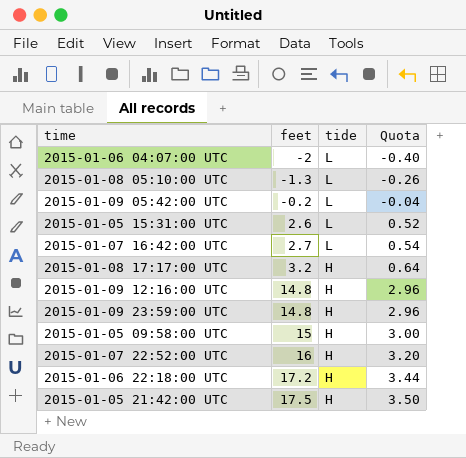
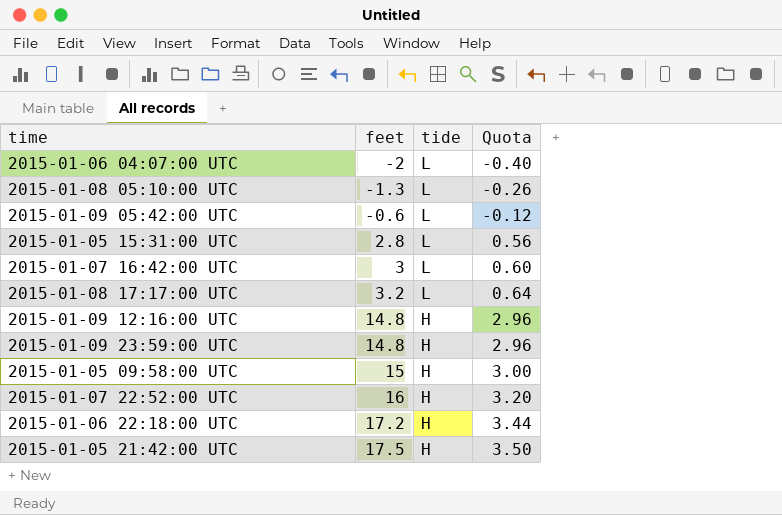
2015-01-09 05:42:00 UTC | feet: -0.2 -> -0.6
2015-01-09 05:42:00 UTC | Quota: -0.04 -> -0.12
2015-01-05 15:31:00 UTC | feet: 2.6 -> 2.8
2015-01-05 15:31:00 UTC | Quota: 0.52 -> 0.56
2015-01-07 16:42:00 UTC | feet: 2.7 -> 3
2015-01-07 16:42:00 UTC | Quota: 0.54 -> 0.60
2015-01-08 17:17:00 UTC | tide: H -> L

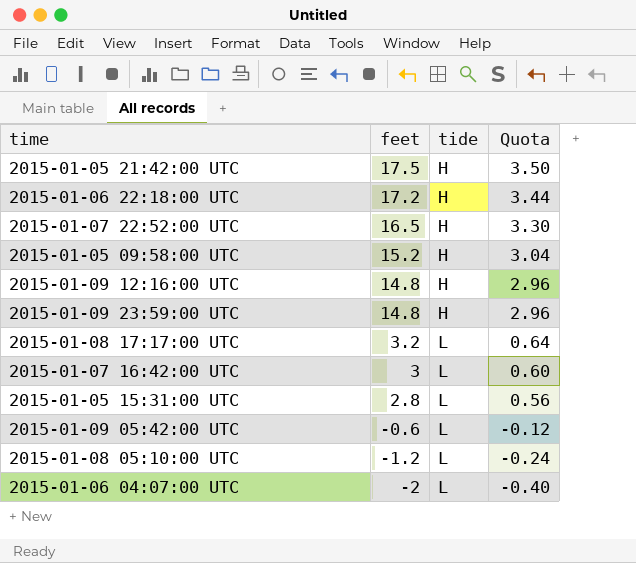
row order: feet ascending -> feet descending
2015-01-07 22:52:00 UTC | feet: 16 -> 16.5
2015-01-07 22:52:00 UTC | Quota: 3.20 -> 3.30
2015-01-05 09:58:00 UTC | feet: 15 -> 15.2
2015-01-05 09:58:00 UTC | Quota: 3.00 -> 3.04
2015-01-08 05:10:00 UTC | feet: -1.3 -> -1.2
2015-01-08 05:10:00 UTC | Quota: -0.26 -> -0.24

